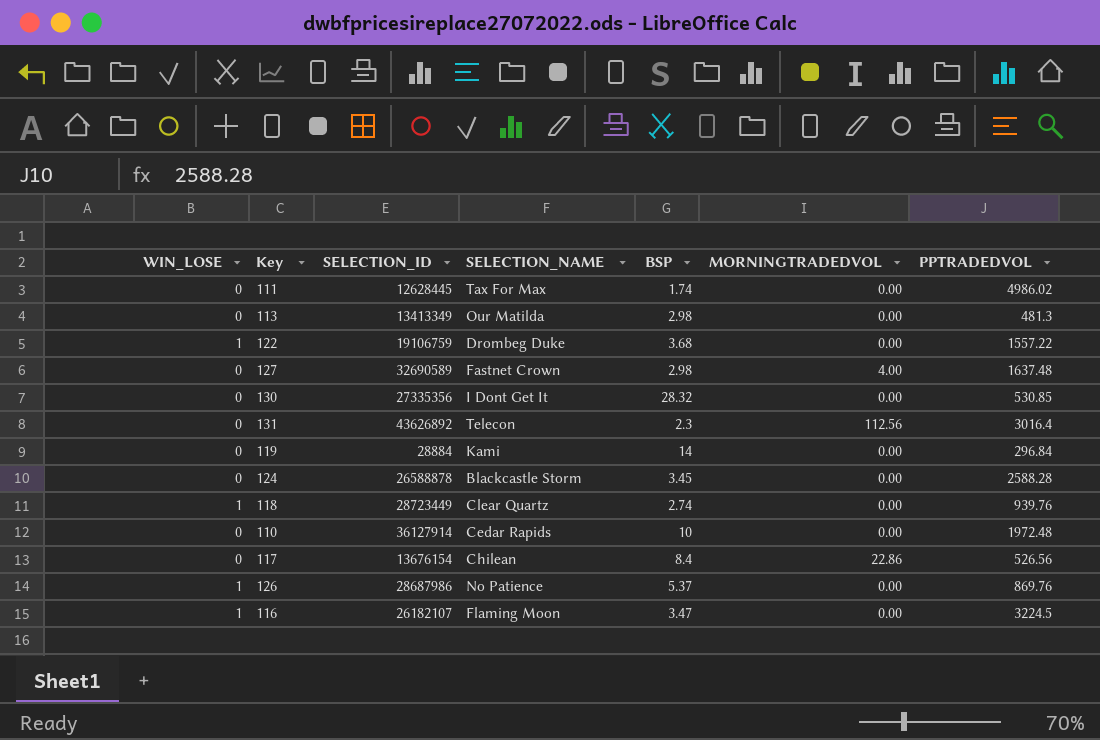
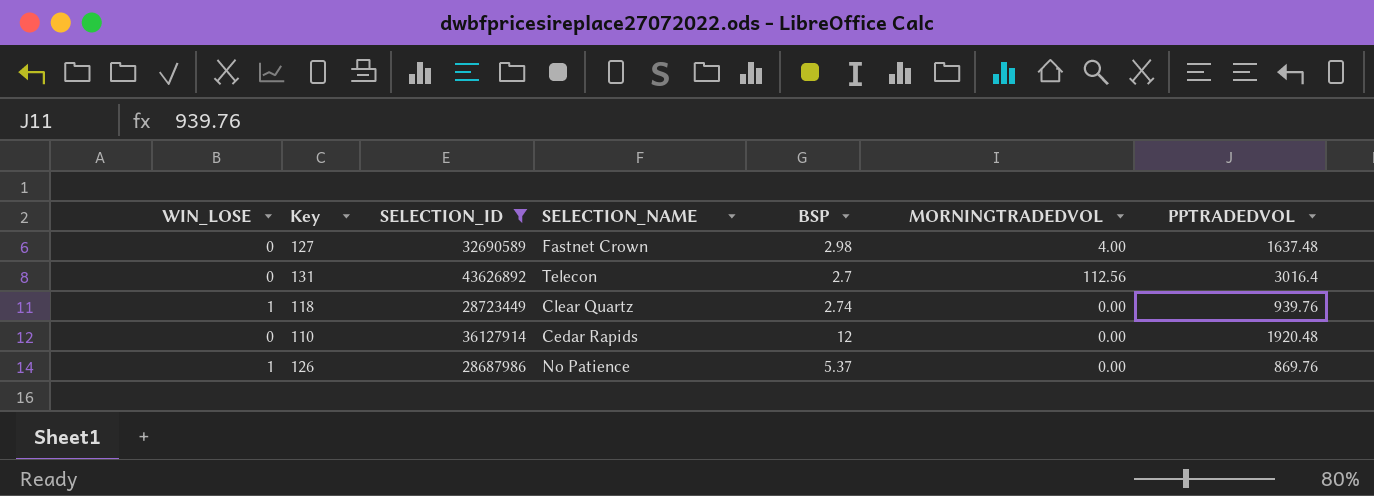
filter: none -> SELECTION_ID >= 28687986
131 | BSP: 2.3 -> 2.7
110 | BSP: 10 -> 12
110 | PPTRADEDVOL: 1972.48 -> 1920.48

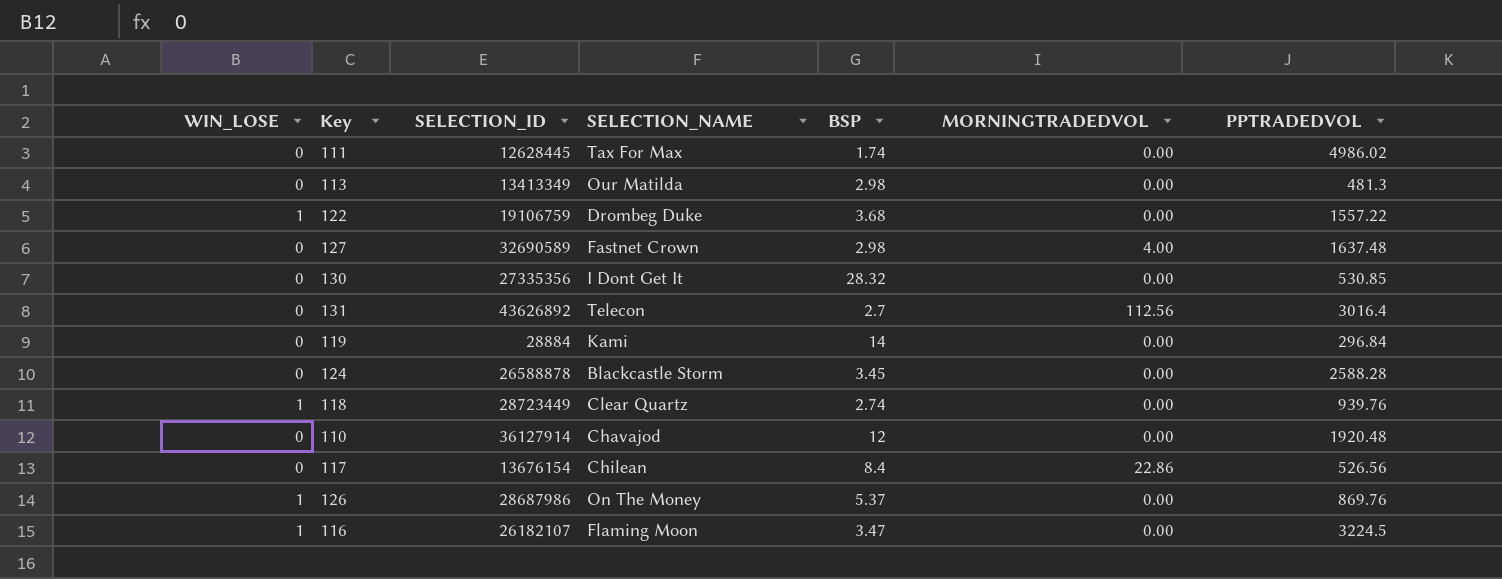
filter: SELECTION_ID >= 28687986 -> none
110 | SELECTION_NAME: Cedar Rapids -> Chavajod
126 | SELECTION_NAME: No Patience -> On The Money

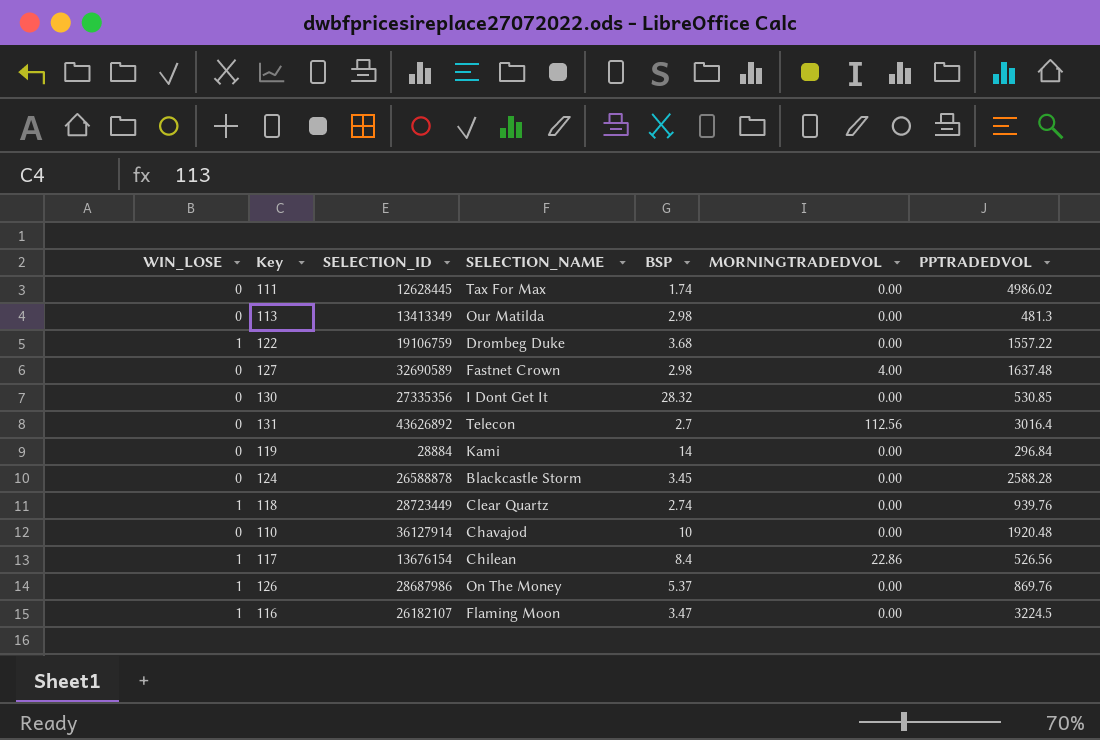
110 | BSP: 12 -> 10
117 | WIN_LOSE: 0 -> 1

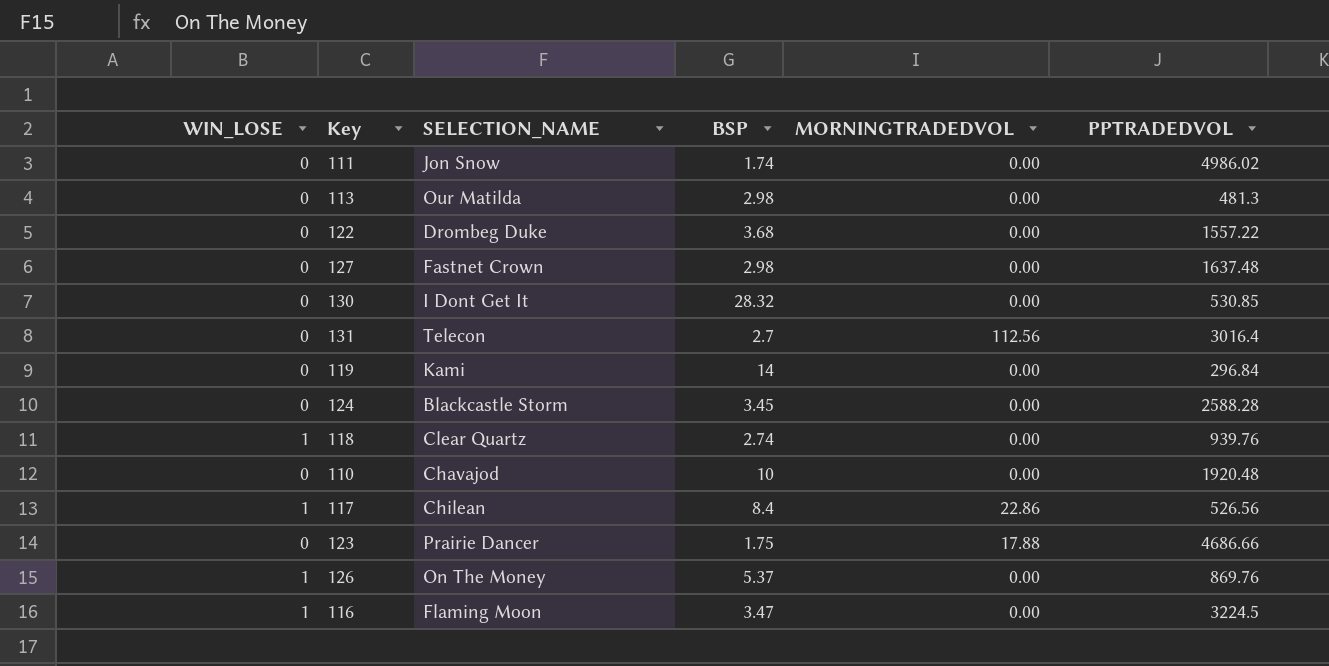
column SELECTION_ID | position: 3 -> none
111 | SELECTION_NAME: Tax For Max -> Jon Snow
122 | WIN_LOSE: 1 -> 0
127 | MORNINGTRADEDVOL: 4.00 -> 0.00
row 123: none -> 0 | Prairie Dancer | 1.75 | 17.88 | 4686.66

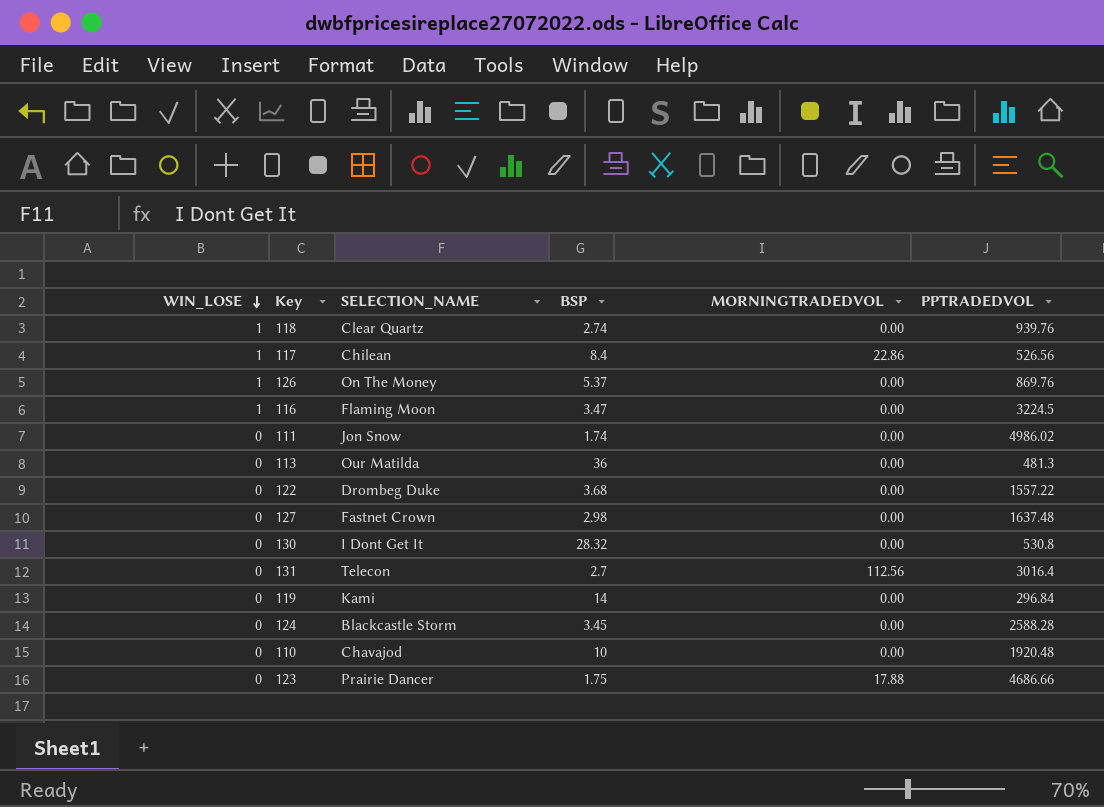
row order: none -> WIN_LOSE descending
113 | BSP: 2.98 -> 36
130 | PPTRADEDVOL: 530.85 -> 530.8

